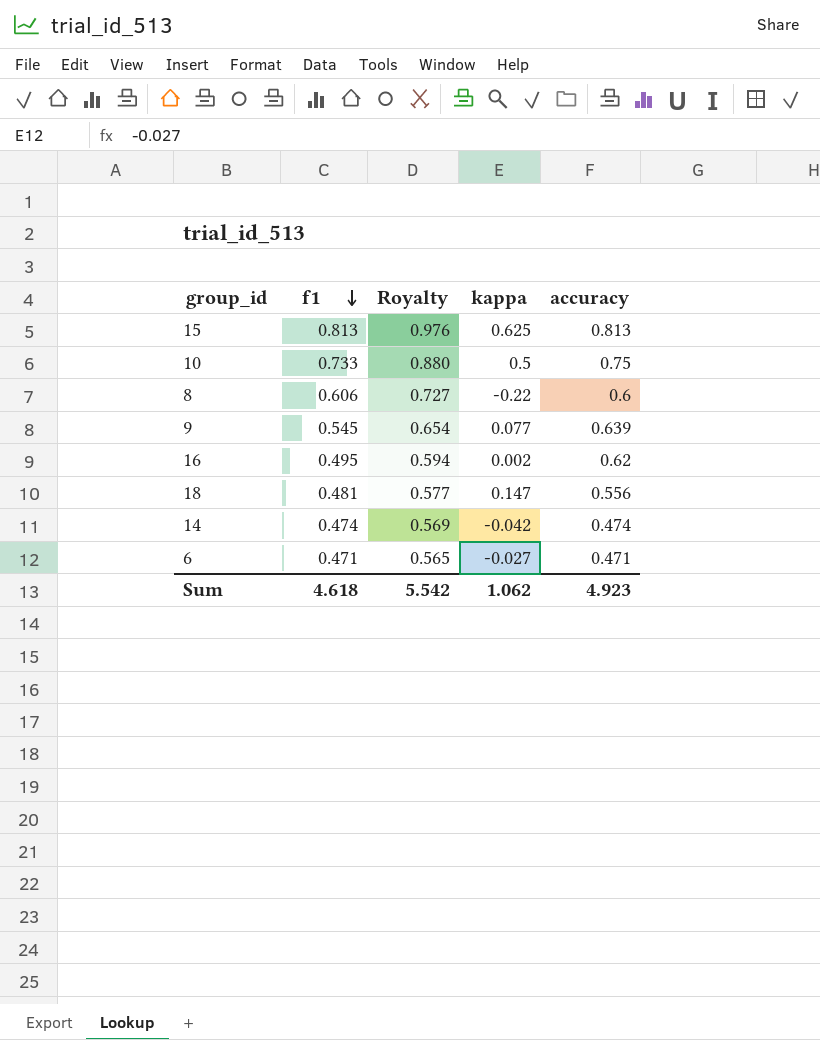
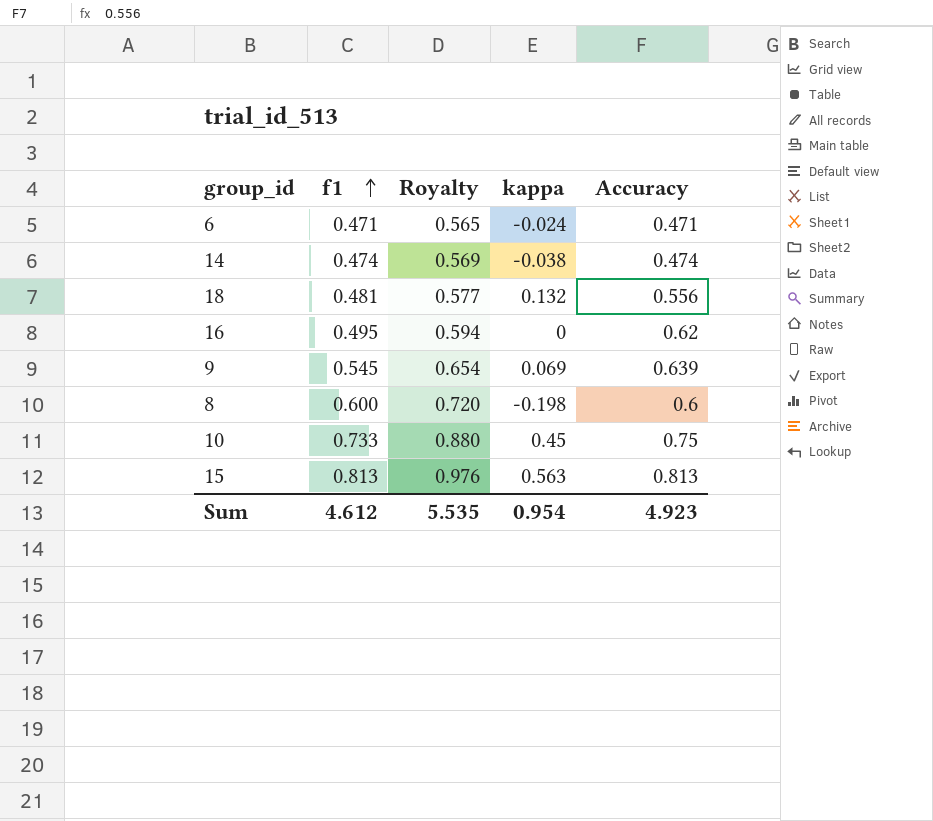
row order: f1 descending -> f1 ascending
column name: accuracy -> Accuracy
6 | kappa: -0.027 -> -0.024
14 | kappa: -0.042 -> -0.038
18 | kappa: 0.147 -> 0.132
16 | kappa: 0.002 -> 0
9 | kappa: 0.077 -> 0.069
8 | f1: 0.606 -> 0.600
8 | Royalty: 0.727 -> 0.720
8 | kappa: -0.22 -> -0.198
10 | kappa: 0.5 -> 0.45
15 | kappa: 0.625 -> 0.563
Sum | f1: 4.618 -> 4.612
Sum | Royalty: 5.542 -> 5.535
Sum | kappa: 1.062 -> 0.954

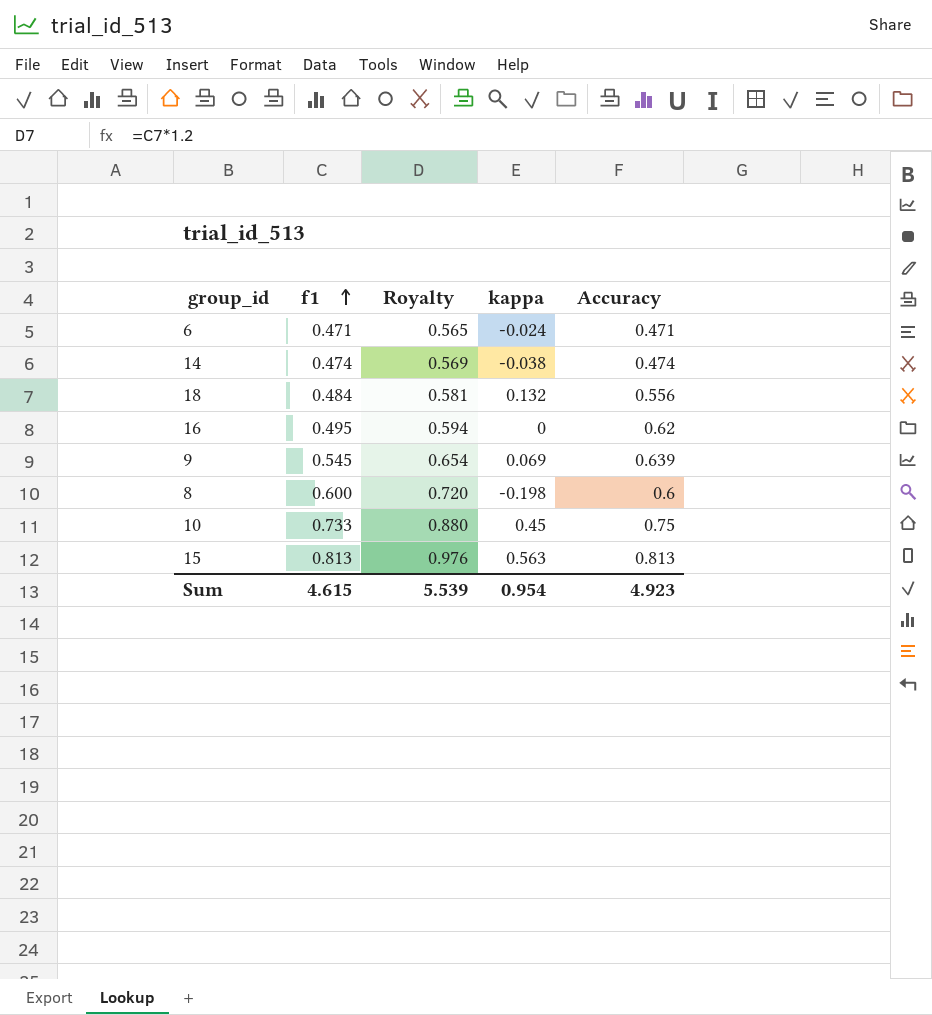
18 | f1: 0.481 -> 0.484
18 | Royalty: 0.577 -> 0.581
Sum | f1: 4.612 -> 4.615
Sum | Royalty: 5.535 -> 5.539

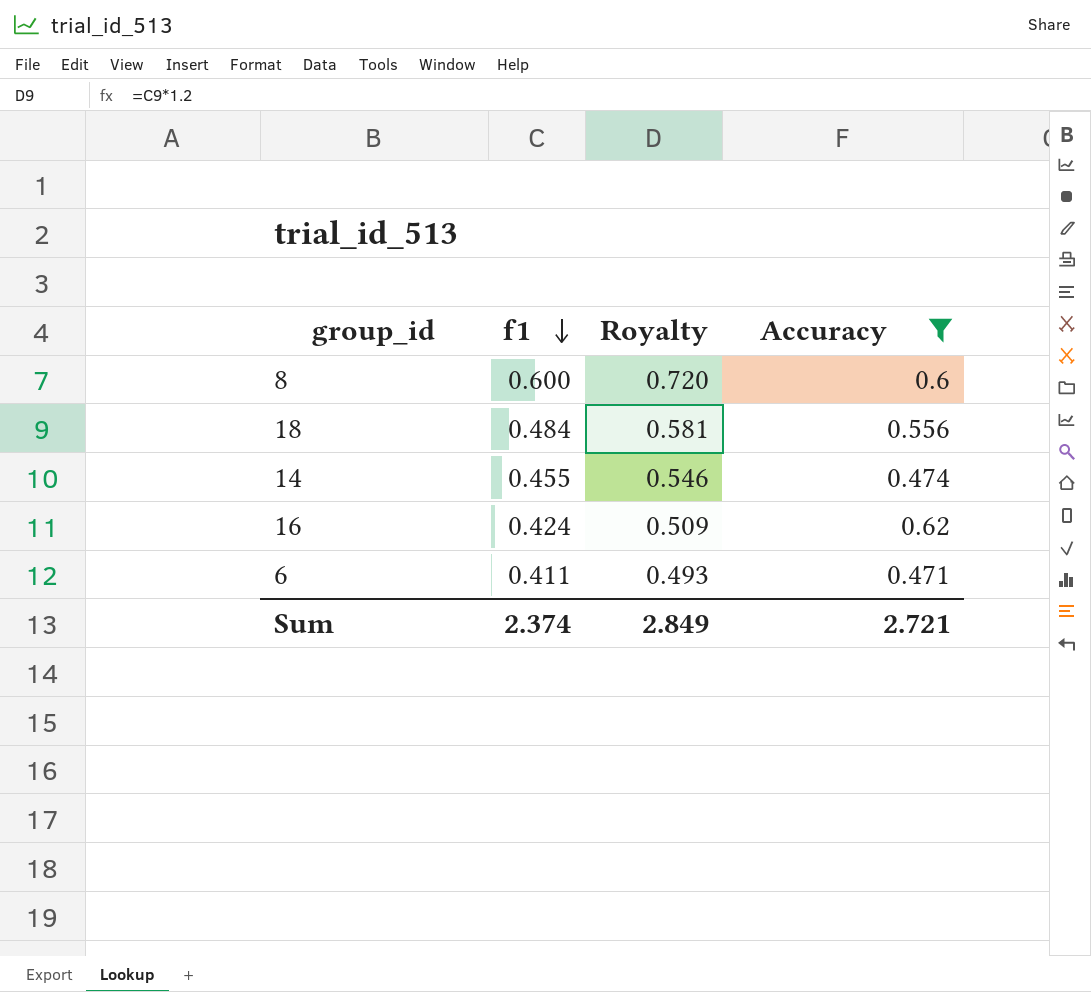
filter: none -> Accuracy <= 0.62
row order: f1 ascending -> f1 descending
column kappa | position: 4 -> none
14 | f1: 0.474 -> 0.455
14 | Royalty: 0.569 -> 0.546
16 | f1: 0.495 -> 0.424
16 | Royalty: 0.594 -> 0.509
6 | f1: 0.471 -> 0.411
6 | Royalty: 0.565 -> 0.493
Sum | f1: 4.615 -> 2.374
Sum | Royalty: 5.539 -> 2.849
Sum | Accuracy: 4.923 -> 2.721

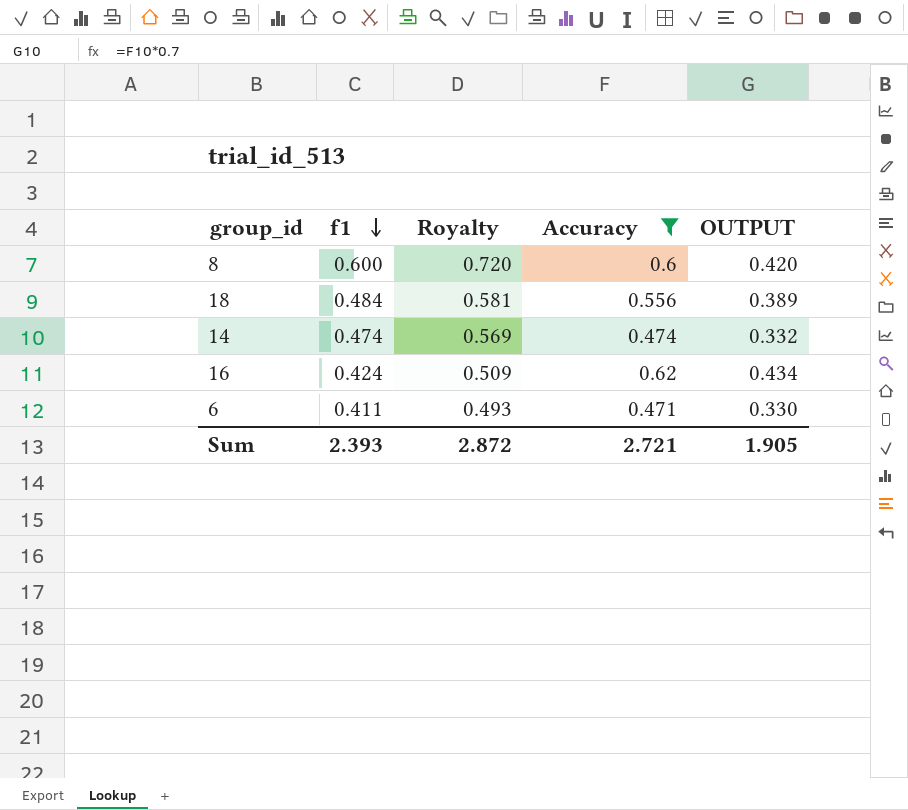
column OUTPUT | formula: none -> [Accuracy] * 0.7
14 | f1: 0.455 -> 0.474
14 | Royalty: 0.546 -> 0.569
Sum | f1: 2.374 -> 2.393
Sum | Royalty: 2.849 -> 2.872

